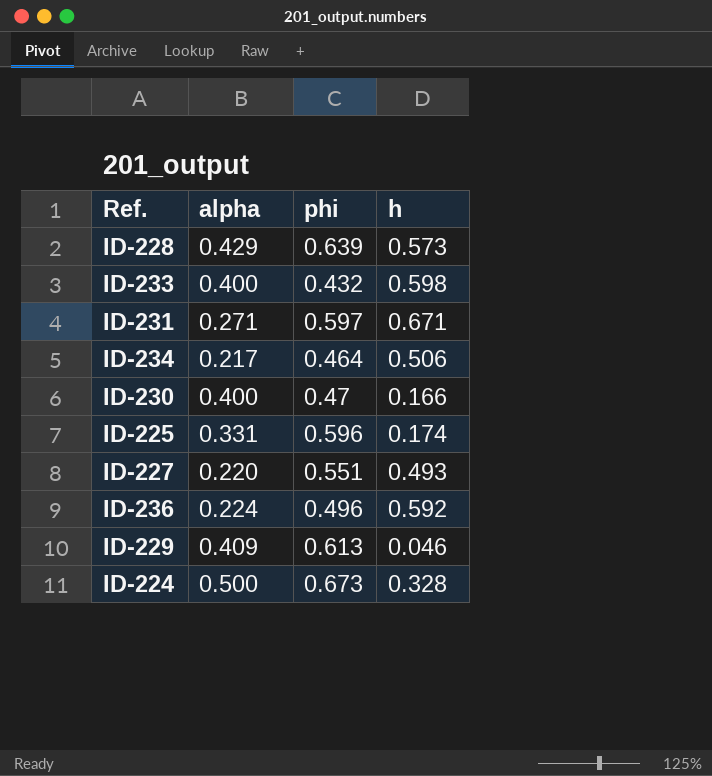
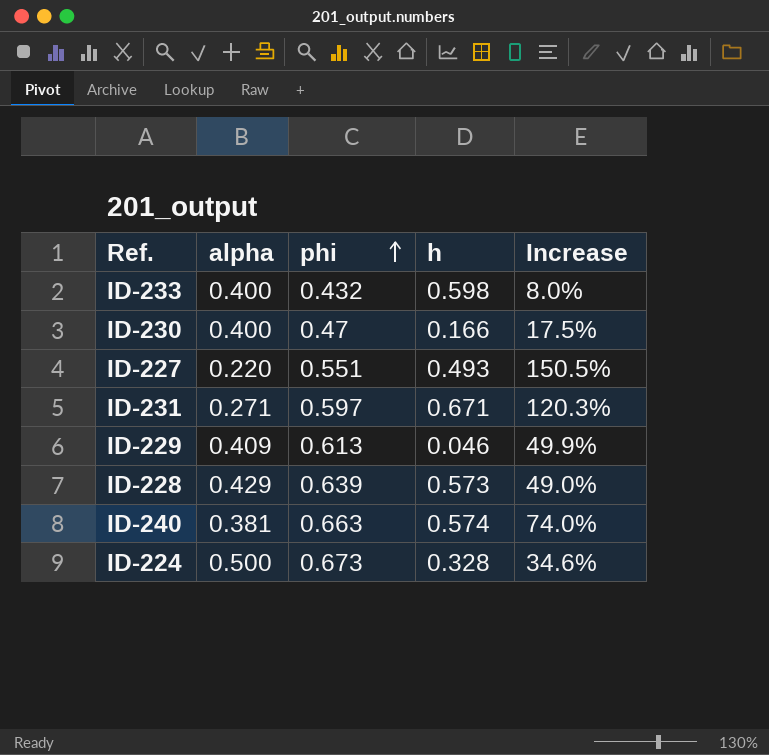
row order: none -> phi ascending
column Increase | formula: none -> ([phi] - [alpha]) / [alpha]
row ID-234: 0.217 | 0.464 | 0.506 -> none
row ID-225: 0.331 | 0.596 | 0.174 -> none
row ID-236: 0.224 | 0.496 | 0.592 -> none
row ID-240: none -> 0.381 | 0.663 | 0.574 | 74.0%

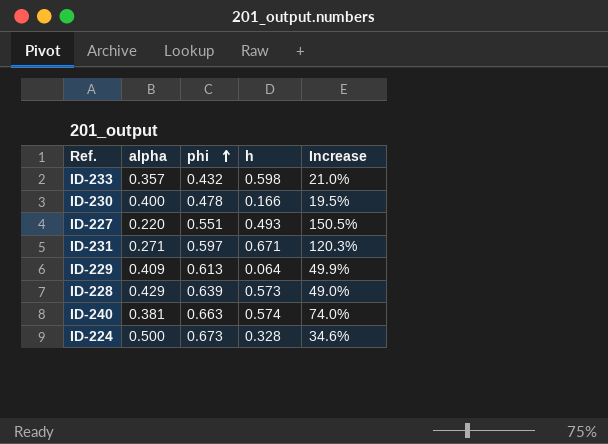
ID-233 | alpha: 0.400 -> 0.357
ID-233 | Increase: 8.0% -> 21.0%
ID-230 | phi: 0.47 -> 0.478
ID-230 | Increase: 17.5% -> 19.5%
ID-229 | h: 0.046 -> 0.064

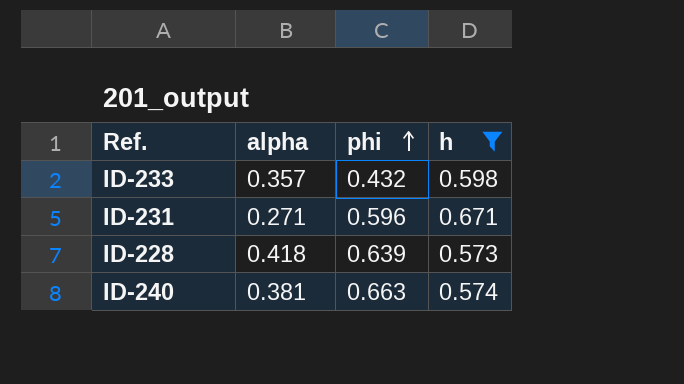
filter: none -> h >= 0.573
column Increase | formula: ([phi] - [alpha]) / [alpha] -> none
ID-231 | phi: 0.597 -> 0.596
ID-228 | alpha: 0.429 -> 0.418

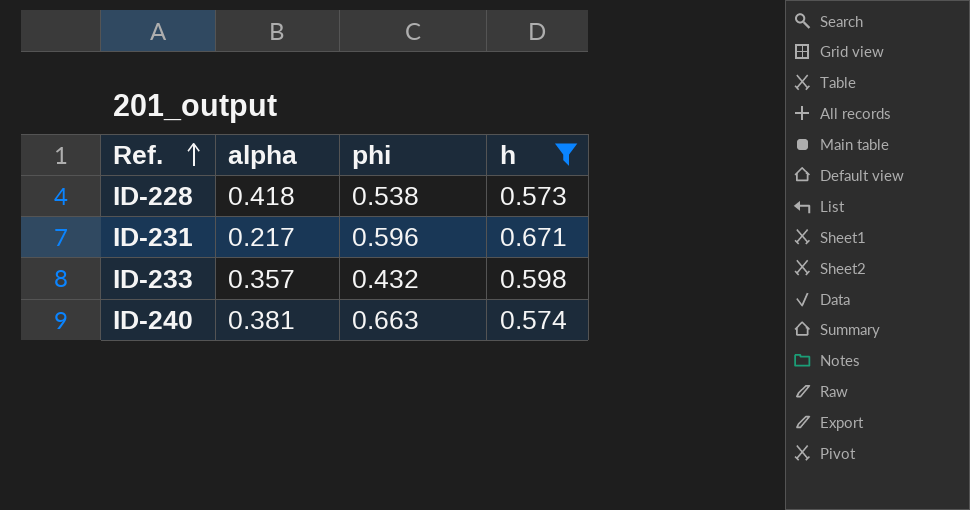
row order: phi ascending -> Ref. ascending
ID-228 | phi: 0.639 -> 0.538
ID-231 | alpha: 0.271 -> 0.217

